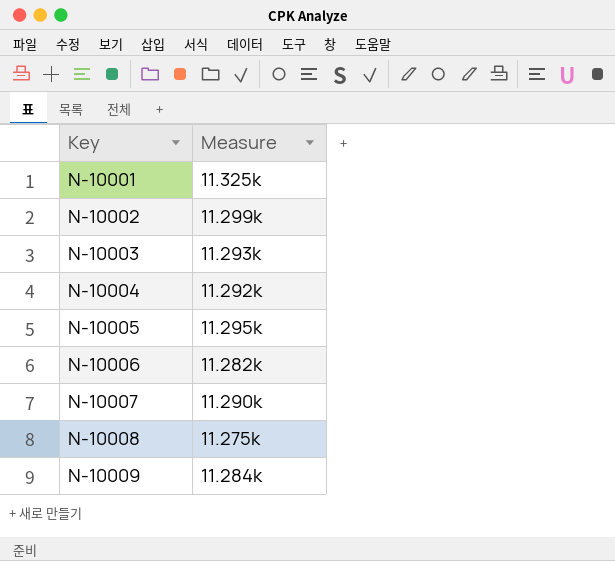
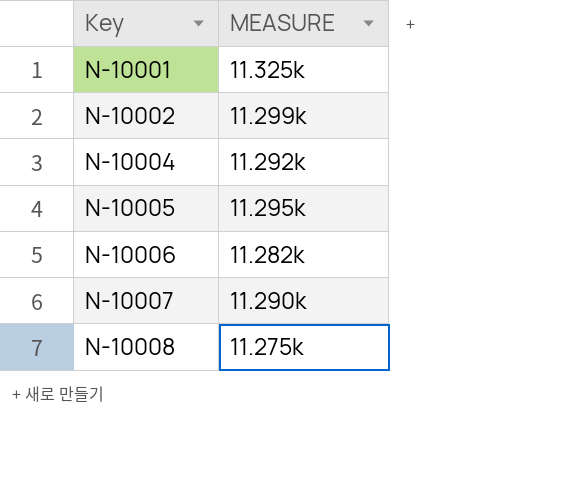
column name: Measure -> MEASURE
row N-10003: 11.293k -> none
row N-10009: 11.284k -> none

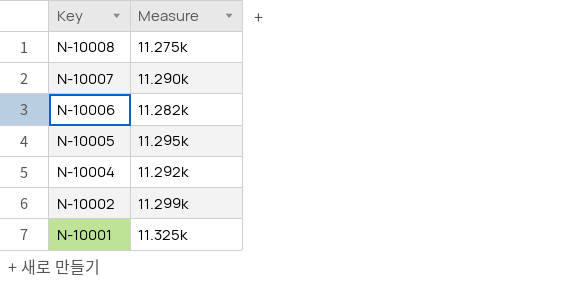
row order: Key ascending -> Key descending
column name: MEASURE -> Measure

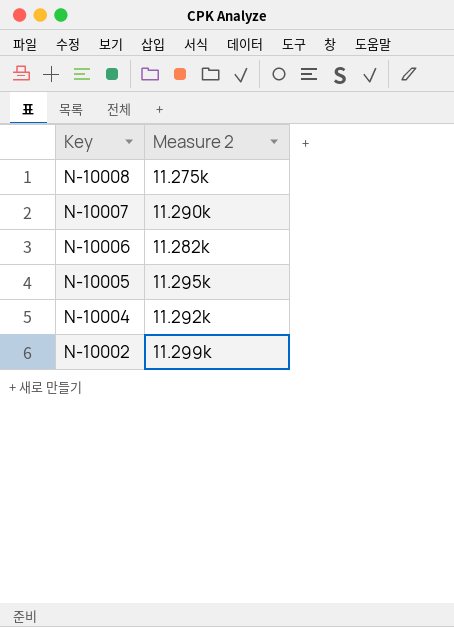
column name: Measure -> Measure 2
row N-10001: 11.325k -> none

